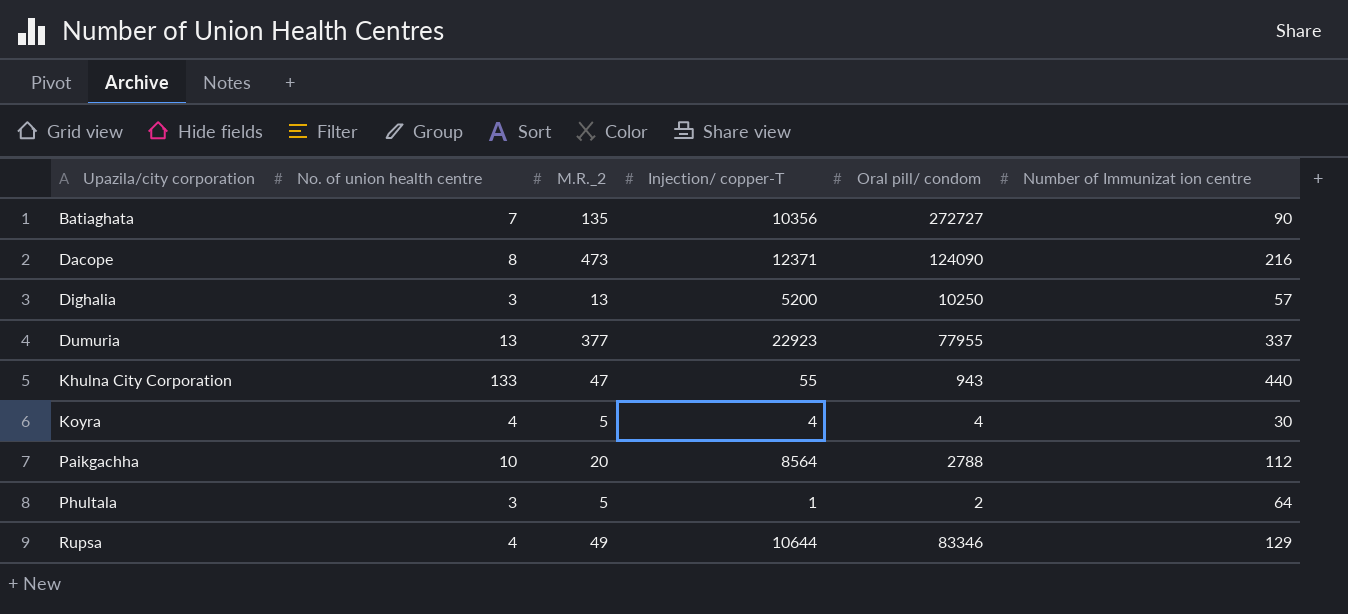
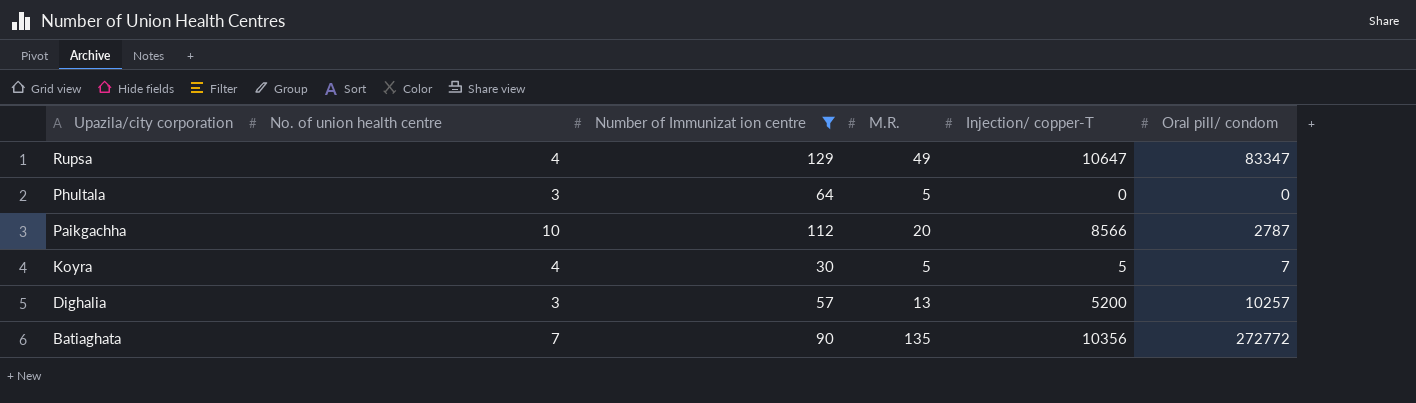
filter: none -> Number of Immunizat ion centre <= 129
row order: Upazila/city corporation ascending -> Upazila/city corporation descending
column Number of Immunizat ion centre | position: 6 -> 3
column name: M.R._2 -> M.R.
Rupsa | Injection/ copper-T: 10644 -> 10647
Rupsa | Oral pill/ condom: 83346 -> 83347
Phultala | Injection/ copper-T: 1 -> 0
Phultala | Oral pill/ condom: 2 -> 0
Paikgachha | Injection/ copper-T: 8564 -> 8566
Paikgachha | Oral pill/ condom: 2788 -> 2787
Koyra | Injection/ copper-T: 4 -> 5
Koyra | Oral pill/ condom: 4 -> 7
Dighalia | Oral pill/ condom: 10250 -> 10257
Batiaghata | Oral pill/ condom: 272727 -> 272772

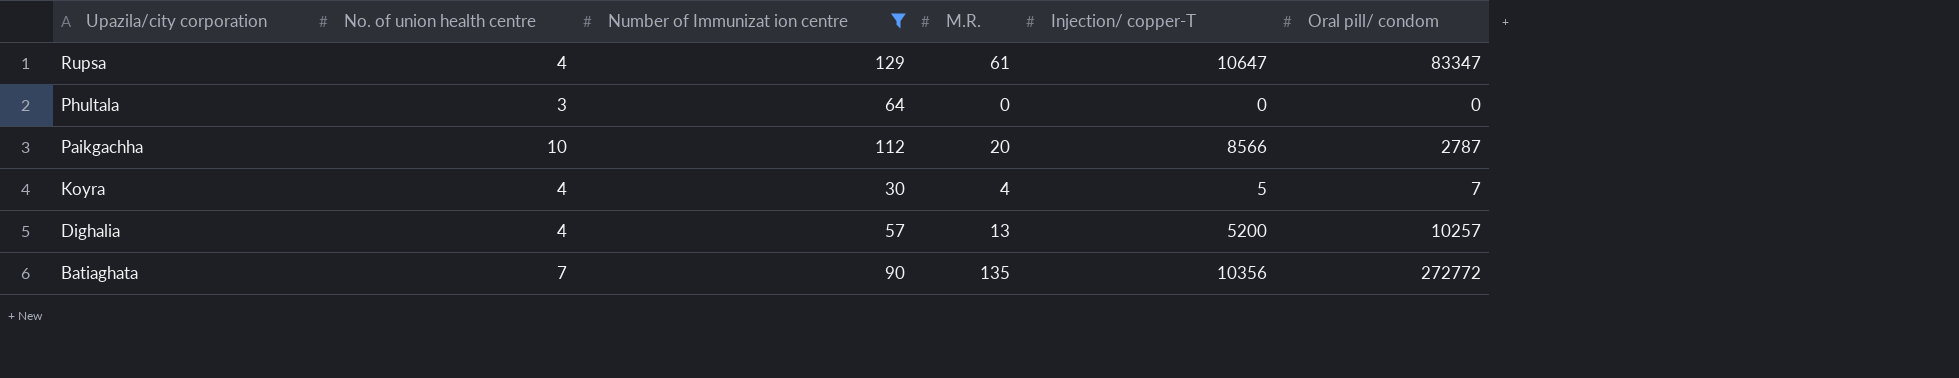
Rupsa | M.R.: 49 -> 61
Phultala | M.R.: 5 -> 0
Koyra | M.R.: 5 -> 4
Dighalia | No. of union health centre: 3 -> 4

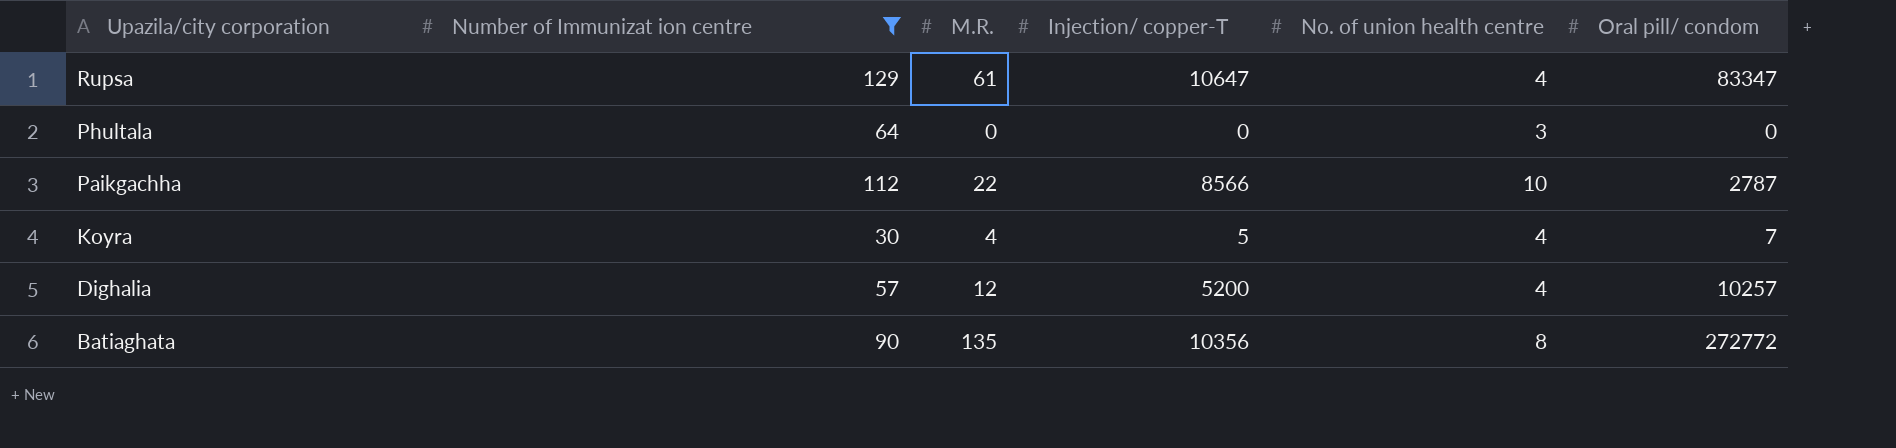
column No. of union health centre | position: 2 -> 5
Paikgachha | M.R.: 20 -> 22
Dighalia | M.R.: 13 -> 12
Batiaghata | No. of union health centre: 7 -> 8

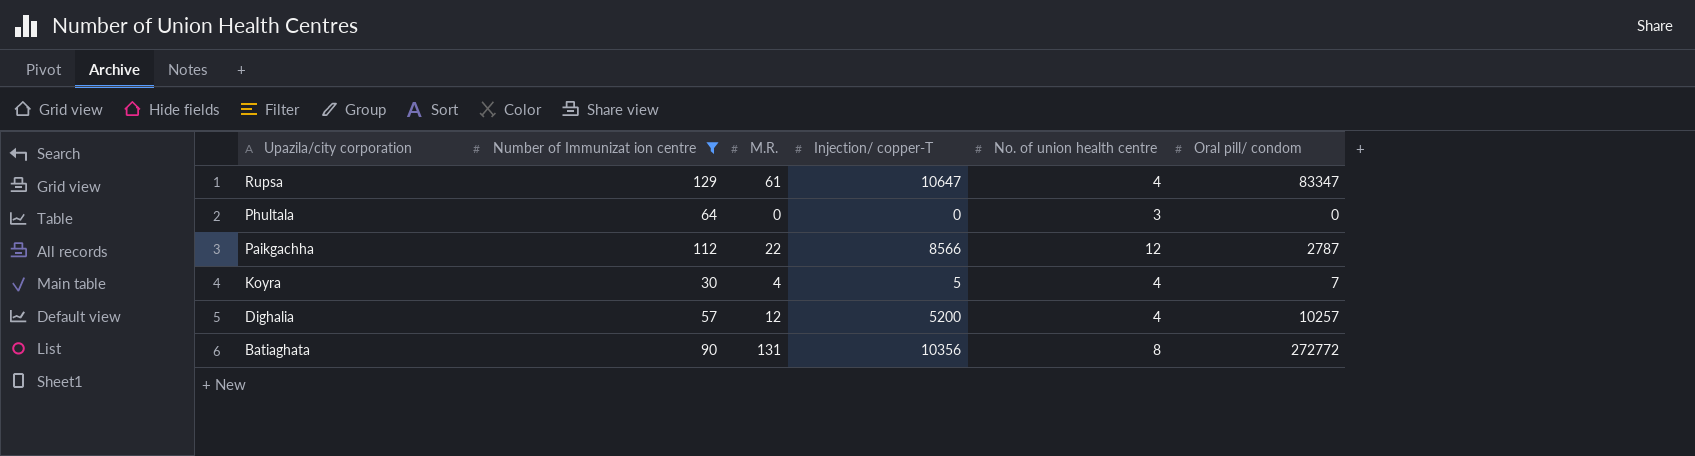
Paikgachha | No. of union health centre: 10 -> 12
Batiaghata | M.R.: 135 -> 131

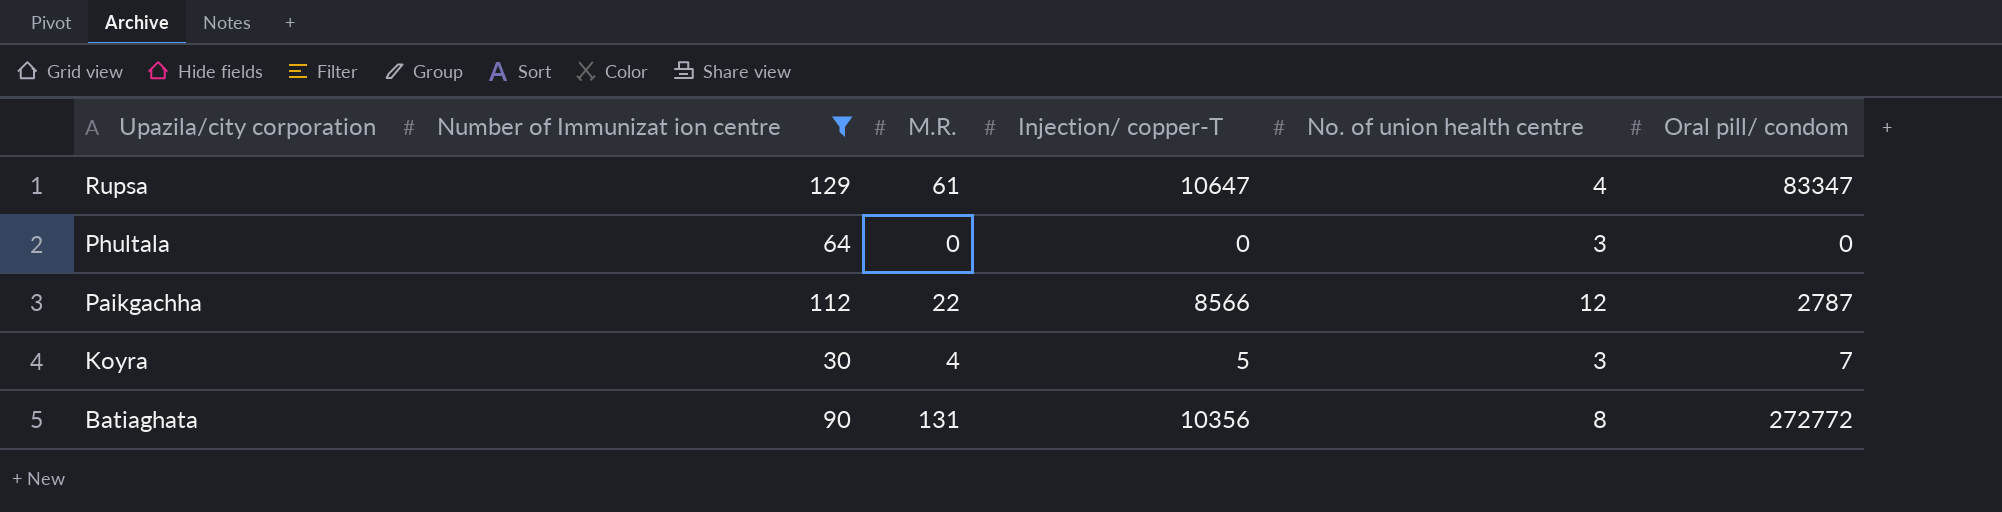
row Dighalia: 57 | 12 | 5200 | 4 | 10257 -> none
Koyra | No. of union health centre: 4 -> 3

